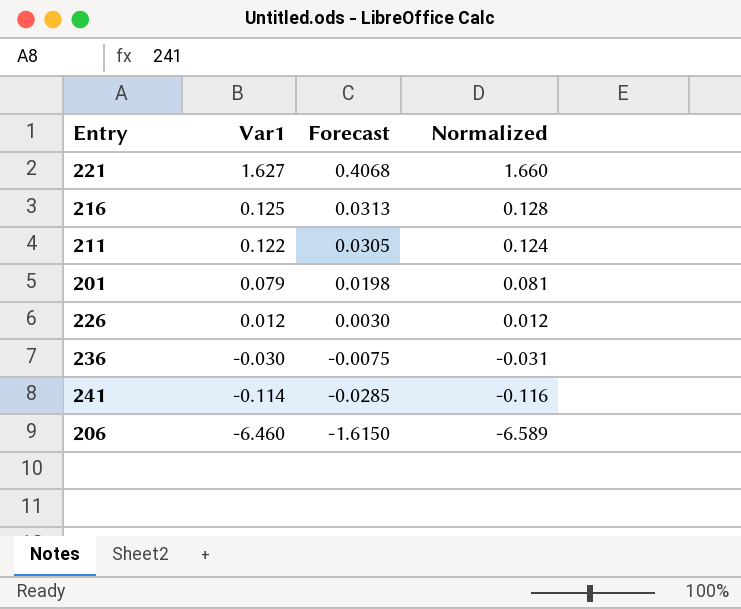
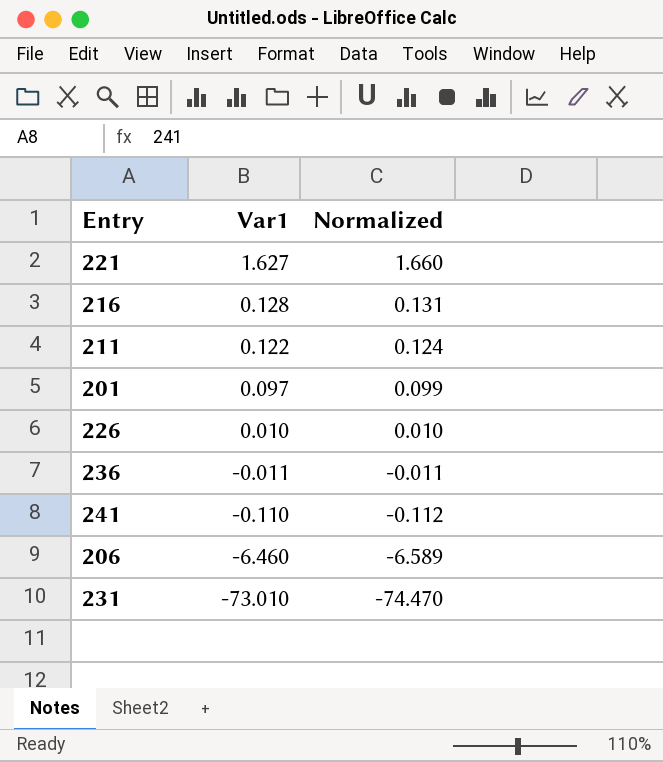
column Forecast | formula: [Var1] * 0.25 -> none
216 | Var1: 0.125 -> 0.128
216 | Normalized: 0.128 -> 0.131
201 | Var1: 0.079 -> 0.097
201 | Normalized: 0.081 -> 0.099
226 | Var1: 0.012 -> 0.010
226 | Normalized: 0.012 -> 0.010
236 | Var1: -0.030 -> -0.011
236 | Normalized: -0.031 -> -0.011
241 | Var1: -0.114 -> -0.110
241 | Normalized: -0.116 -> -0.112
row 231: none -> -73.010 | -74.470

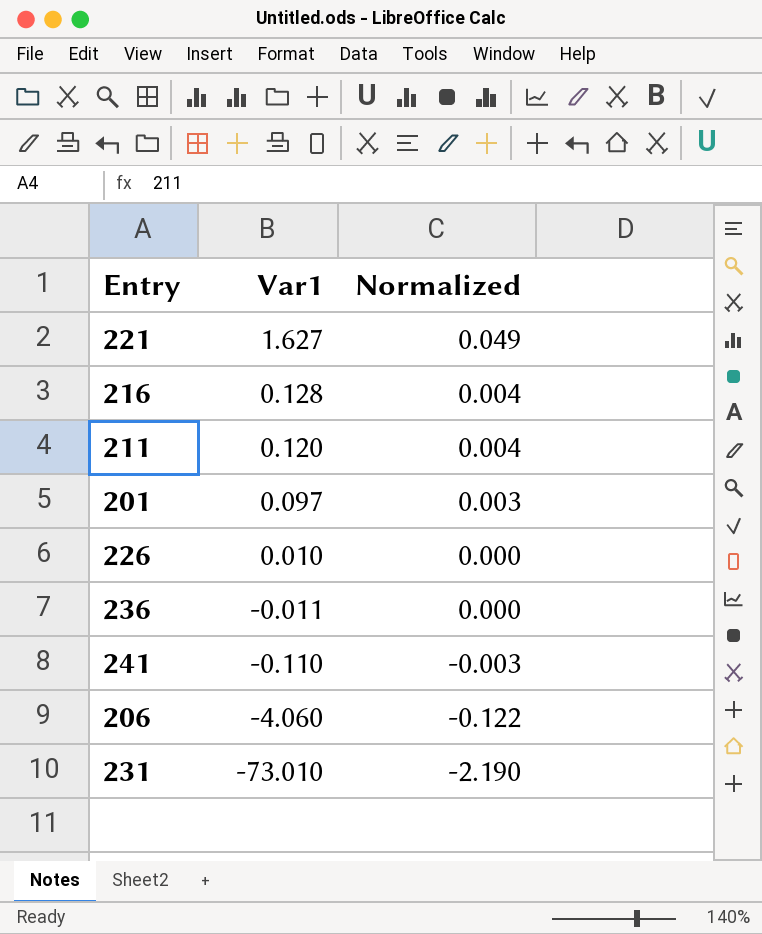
column Normalized | formula: [Var1] * 1.02 -> [Var1] * 0.03
211 | Var1: 0.122 -> 0.120
206 | Var1: -6.460 -> -4.060

